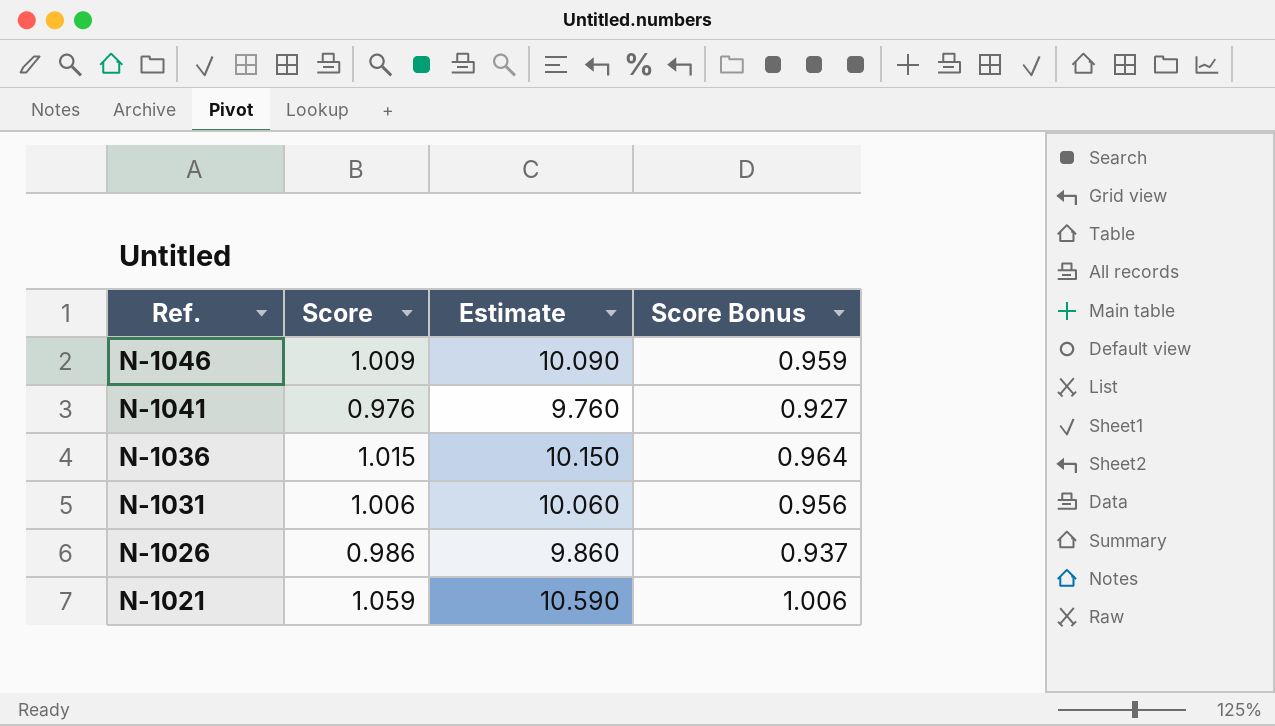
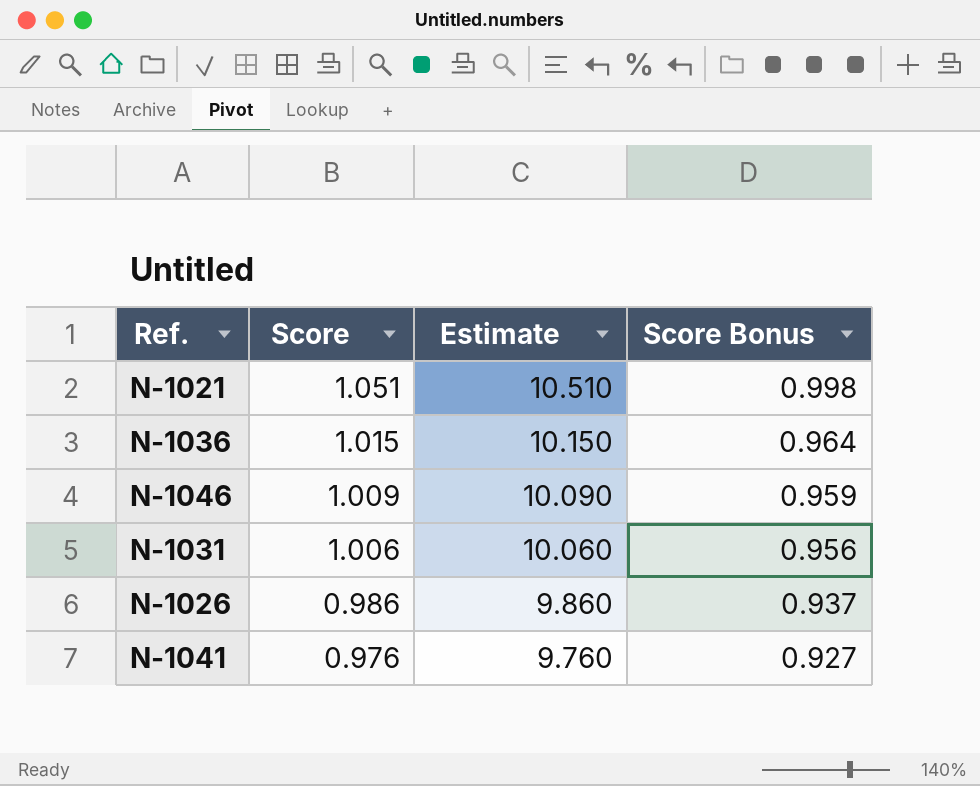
row order: Ref. descending -> Score descending
N-1021 | Score: 1.059 -> 1.051
N-1021 | Estimate: 10.590 -> 10.510
N-1021 | Score Bonus: 1.006 -> 0.998

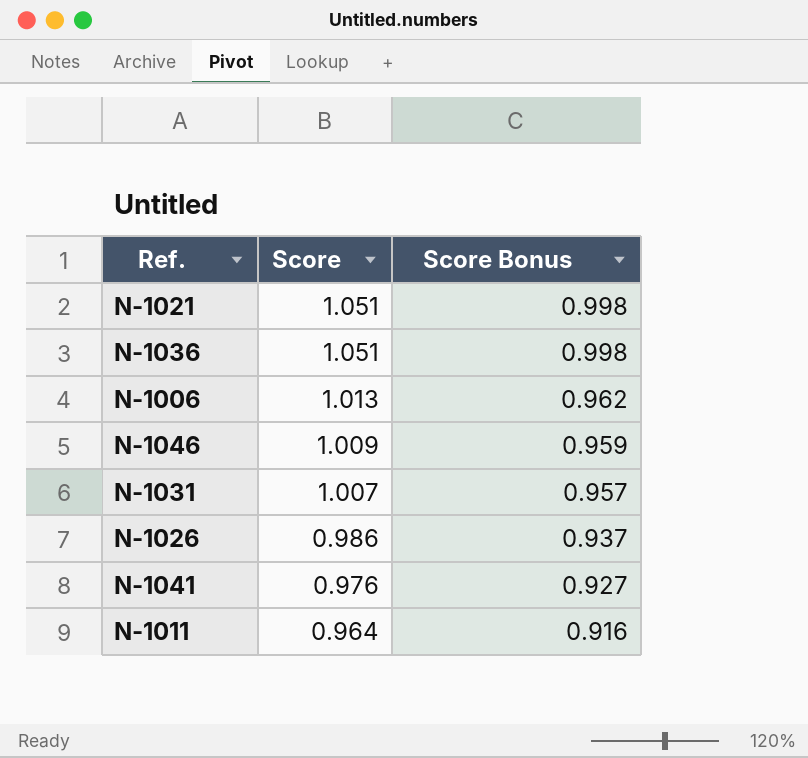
column Estimate | formula: [Score] * 10 -> none
N-1036 | Score: 1.015 -> 1.051
N-1036 | Score Bonus: 0.964 -> 0.998
row N-1006: none -> 1.013 | 0.962
N-1031 | Score: 1.006 -> 1.007
N-1031 | Score Bonus: 0.956 -> 0.957
row N-1011: none -> 0.964 | 0.916

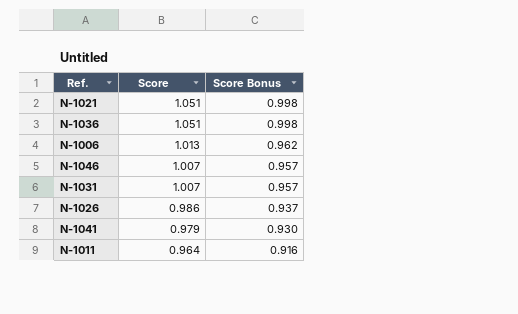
N-1046 | Score: 1.009 -> 1.007
N-1046 | Score Bonus: 0.959 -> 0.957
N-1041 | Score: 0.976 -> 0.979
N-1041 | Score Bonus: 0.927 -> 0.930

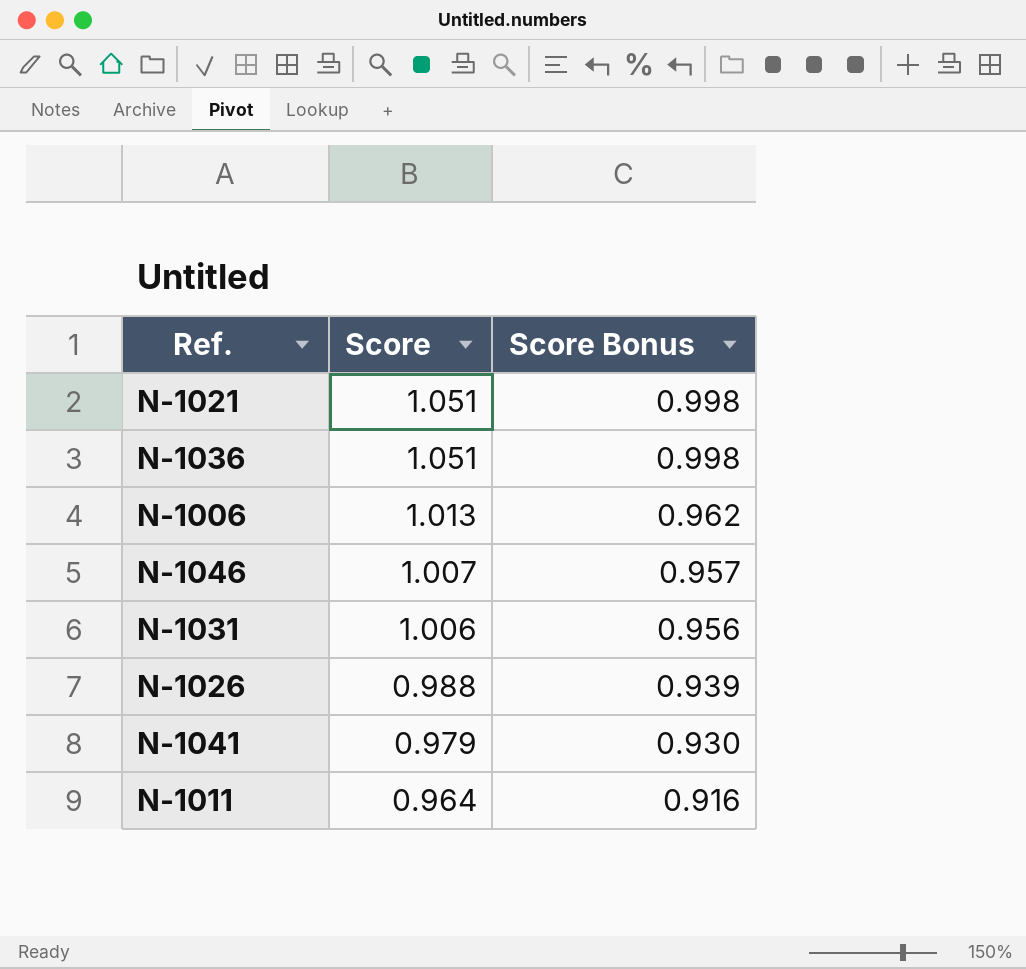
N-1031 | Score: 1.007 -> 1.006
N-1031 | Score Bonus: 0.957 -> 0.956
N-1026 | Score: 0.986 -> 0.988
N-1026 | Score Bonus: 0.937 -> 0.939

